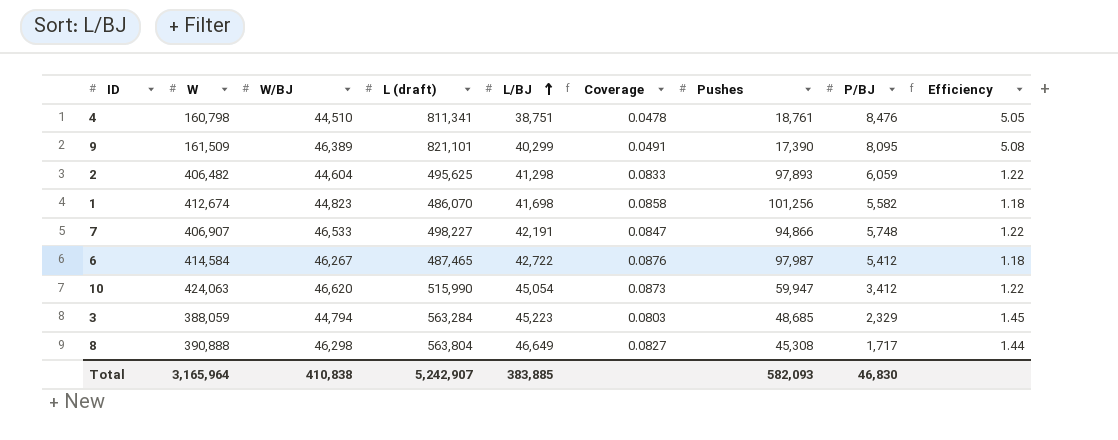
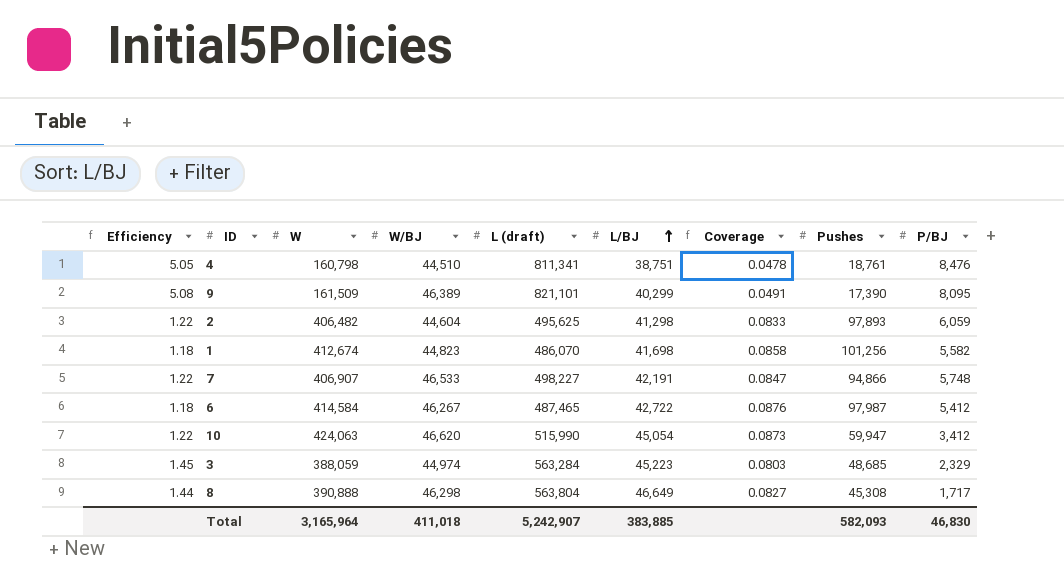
column Efficiency | position: 9 -> 1
3 | W/BJ: 44,794 -> 44,974
Total | W/BJ: 410,838 -> 411,018

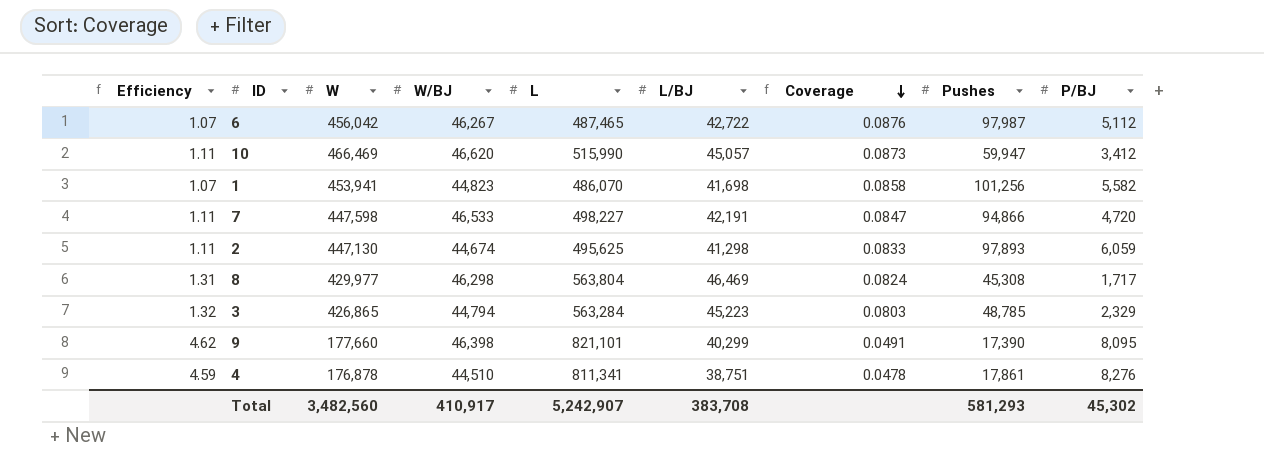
row order: L/BJ ascending -> Coverage descending
column name: L (draft) -> L
6 | Efficiency: 1.18 -> 1.07
6 | W: 414,584 -> 456,042
6 | P/BJ: 5,412 -> 5,112
10 | Efficiency: 1.22 -> 1.11
10 | W: 424,063 -> 466,469
10 | L/BJ: 45,054 -> 45,057
1 | Efficiency: 1.18 -> 1.07
1 | W: 412,674 -> 453,941
7 | Efficiency: 1.22 -> 1.11
7 | W: 406,907 -> 447,598
7 | P/BJ: 5,748 -> 4,720
2 | Efficiency: 1.22 -> 1.11
2 | W: 406,482 -> 447,130
2 | W/BJ: 44,604 -> 44,674
8 | Efficiency: 1.44 -> 1.31
8 | W: 390,888 -> 429,977
8 | L/BJ: 46,649 -> 46,469
8 | Coverage: 0.0827 -> 0.0824
3 | Efficiency: 1.45 -> 1.32
3 | W: 388,059 -> 426,865
3 | W/BJ: 44,974 -> 44,794
3 | Pushes: 48,685 -> 48,785
9 | Efficiency: 5.08 -> 4.62
9 | W: 161,509 -> 177,660
9 | W/BJ: 46,389 -> 46,398
4 | Efficiency: 5.05 -> 4.59
4 | W: 160,798 -> 176,878
4 | Pushes: 18,761 -> 17,861
4 | P/BJ: 8,476 -> 8,276
Total | W: 3,165,964 -> 3,482,560
Total | W/BJ: 411,018 -> 410,917
Total | L/BJ: 383,885 -> 383,708
Total | Pushes: 582,093 -> 581,293
Total | P/BJ: 46,830 -> 45,302

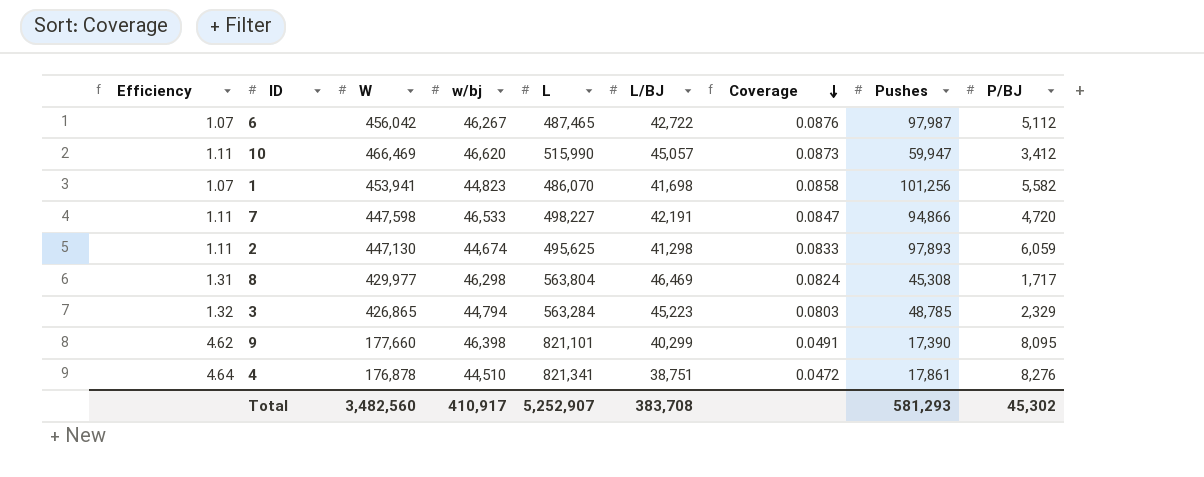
column name: W/BJ -> w/bj
4 | Efficiency: 4.59 -> 4.64
4 | L: 811,341 -> 821,341
4 | Coverage: 0.0478 -> 0.0472
Total | L: 5,242,907 -> 5,252,907

